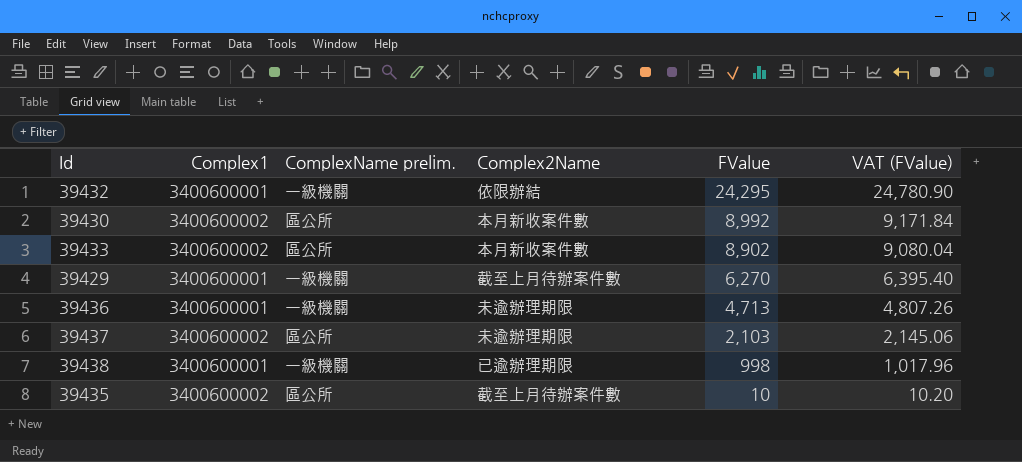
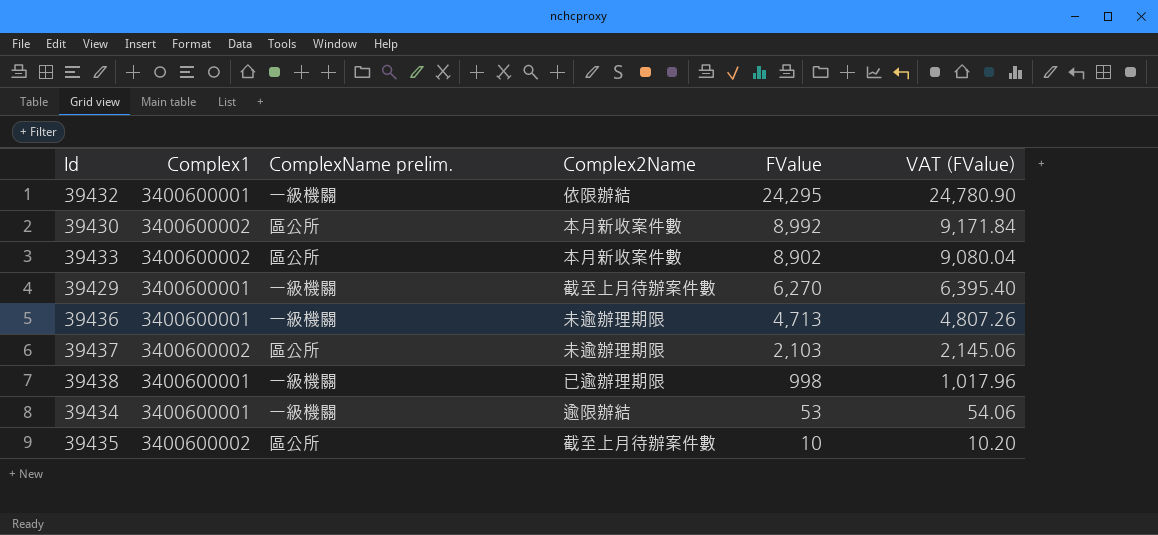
row 39434: none -> 3400600001 | 一級機關 | 逾限辦結 | 53 | 54.06

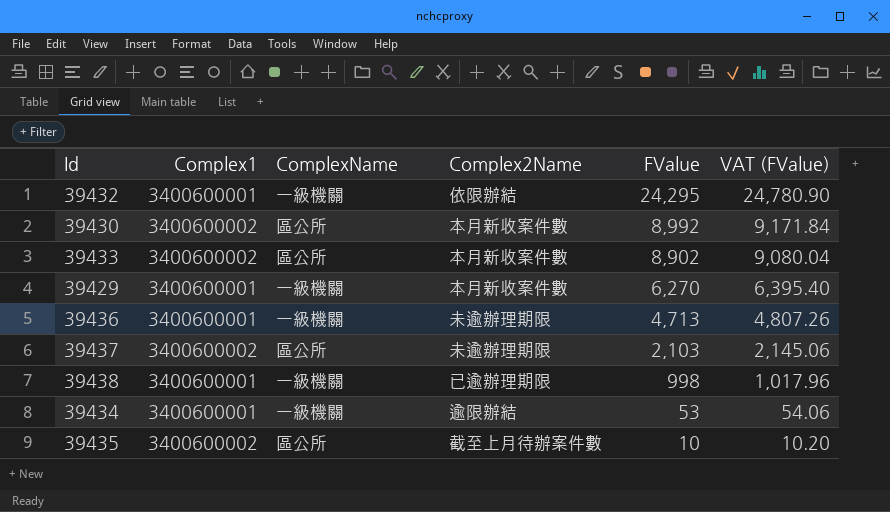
column name: ComplexName prelim. -> ComplexName
39429 | Complex2Name: 截至上月待辦案件數 -> 本月新收案件數

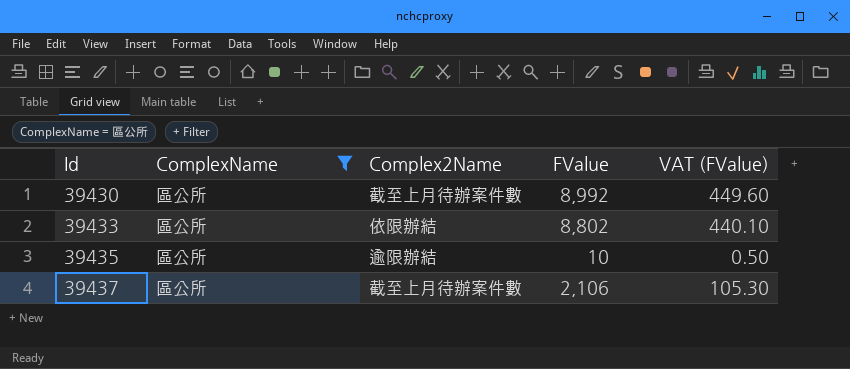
filter: none -> ComplexName = 區公所
row order: FValue descending -> Id ascending
column Complex1 | position: 2 -> none
column VAT (FValue) | formula: [FValue] * 1.02 -> [FValue] * 0.05
39430 | Complex2Name: 本月新收案件數 -> 截至上月待辦案件數
39433 | Complex2Name: 本月新收案件數 -> 依限辦結
39433 | FValue: 8,902 -> 8,802
39435 | Complex2Name: 截至上月待辦案件數 -> 逾限辦結
39437 | Complex2Name: 未逾辦理期限 -> 截至上月待辦案件數
39437 | FValue: 2,103 -> 2,106

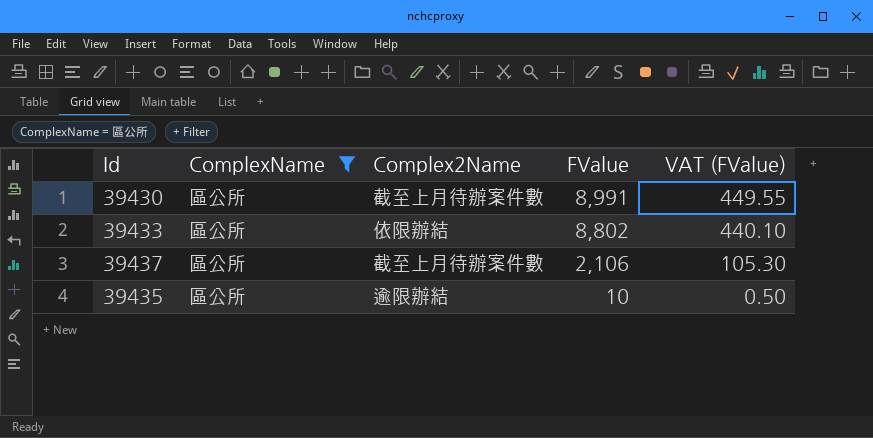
row order: Id ascending -> FValue descending
39430 | FValue: 8,992 -> 8,991
39430 | VAT (FValue): 449.60 -> 449.55

